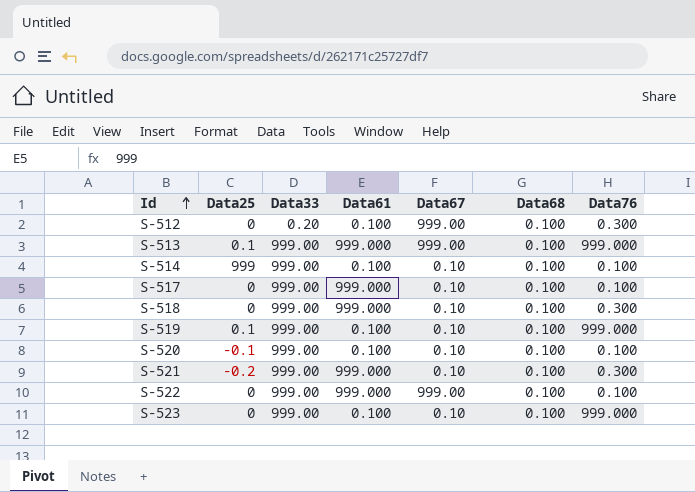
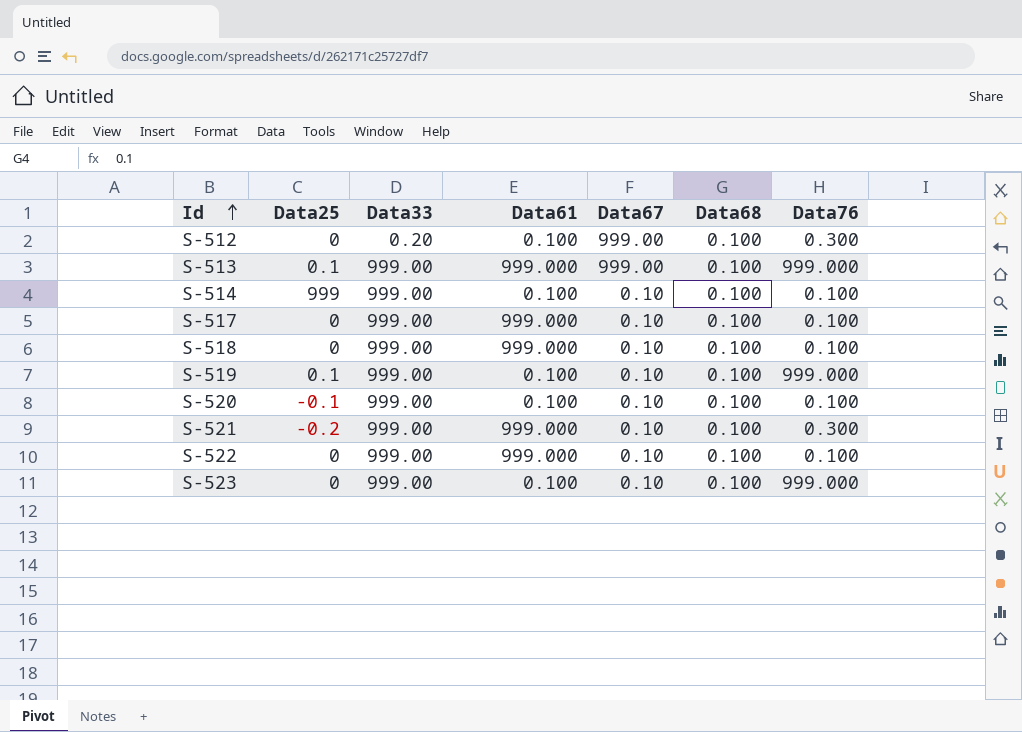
S-518 | Data76: 0.300 -> 0.100
S-522 | Data67: 999.00 -> 0.10

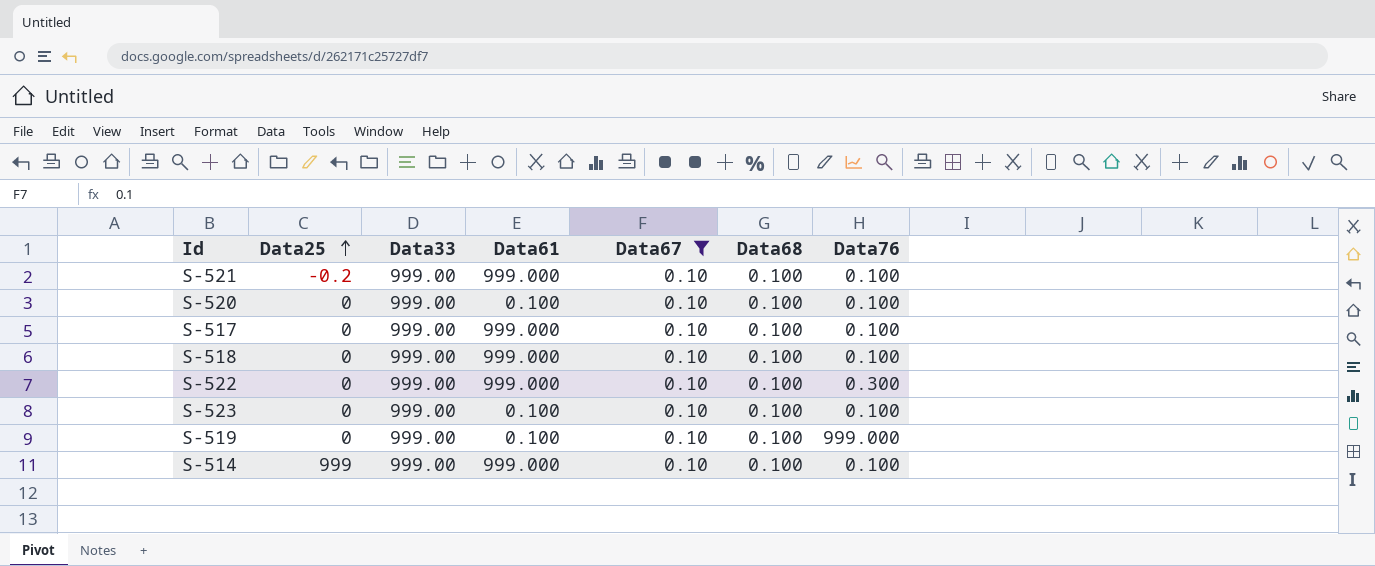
filter: none -> Data67 = 0.10
row order: Id ascending -> Data25 ascending
S-521 | Data76: 0.300 -> 0.100
S-520 | Data25: -0.1 -> 0
S-522 | Data76: 0.100 -> 0.300
S-523 | Data76: 999.000 -> 0.100
S-519 | Data25: 0.1 -> 0
S-514 | Data61: 0.100 -> 999.000

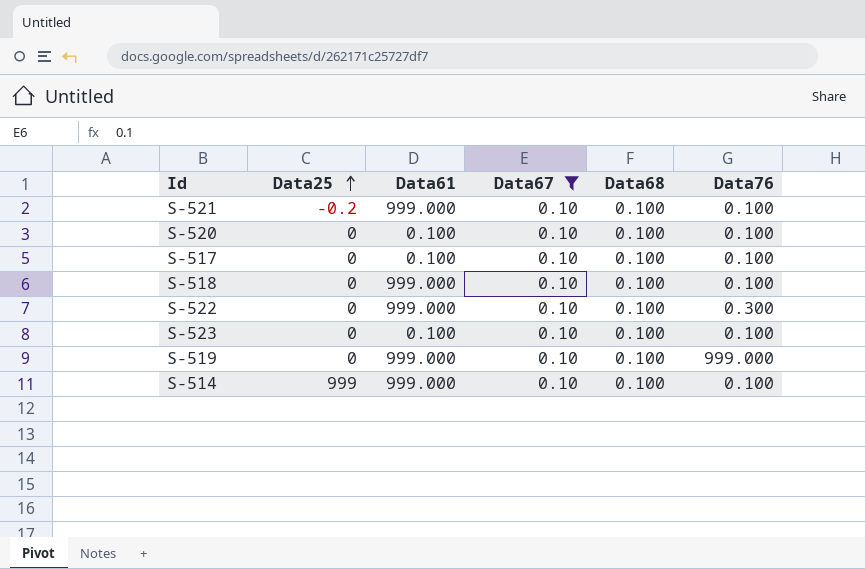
column Data33 | position: 3 -> none
S-517 | Data61: 999.000 -> 0.100
S-519 | Data61: 0.100 -> 999.000

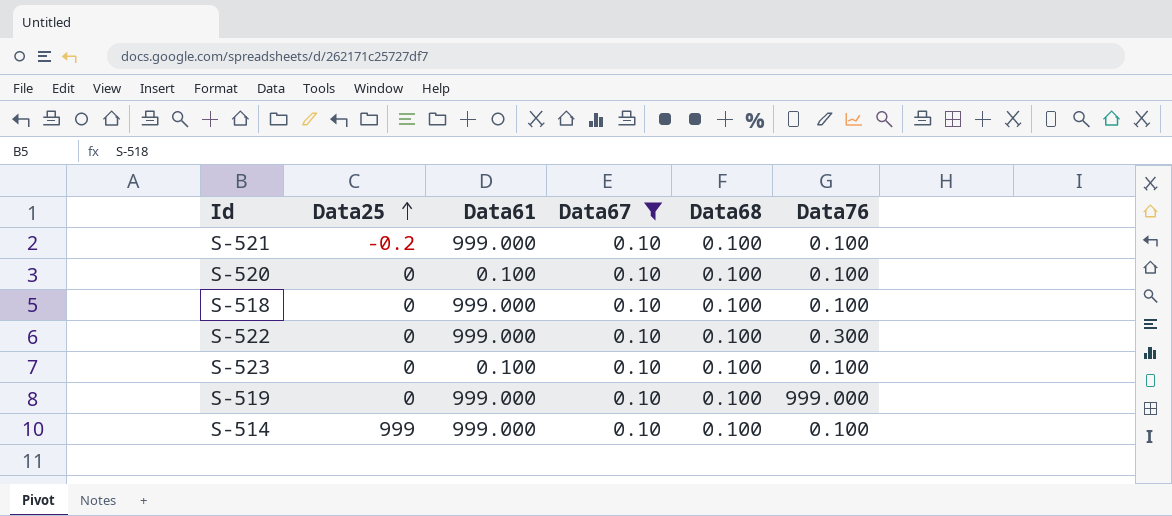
row S-517: 0 | 0.100 | 0.10 | 0.100 | 0.100 -> none

